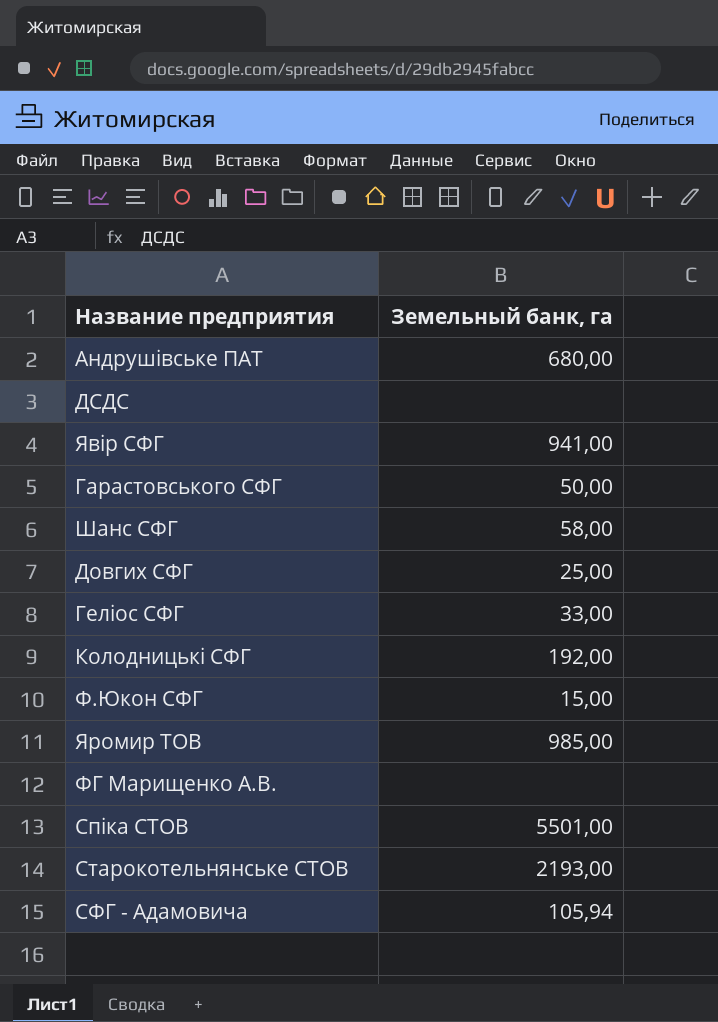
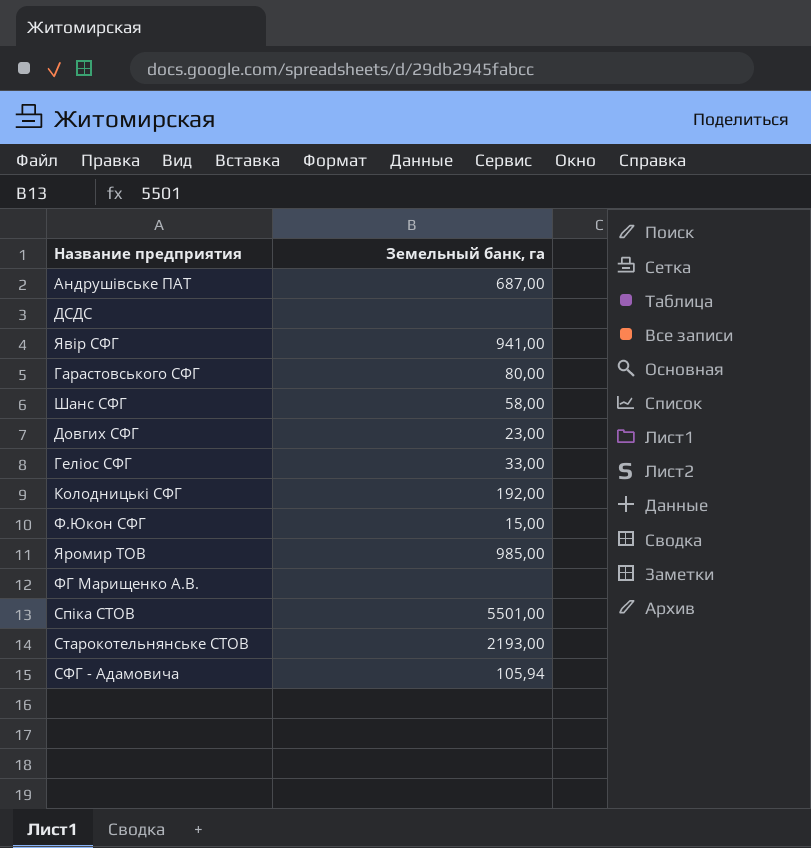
Андрушівське ПАТ | Земельный банк, га: 680,00 -> 687,00
Гарастовського СФГ | Земельный банк, га: 50,00 -> 80,00
Довгих СФГ | Земельный банк, га: 25,00 -> 23,00

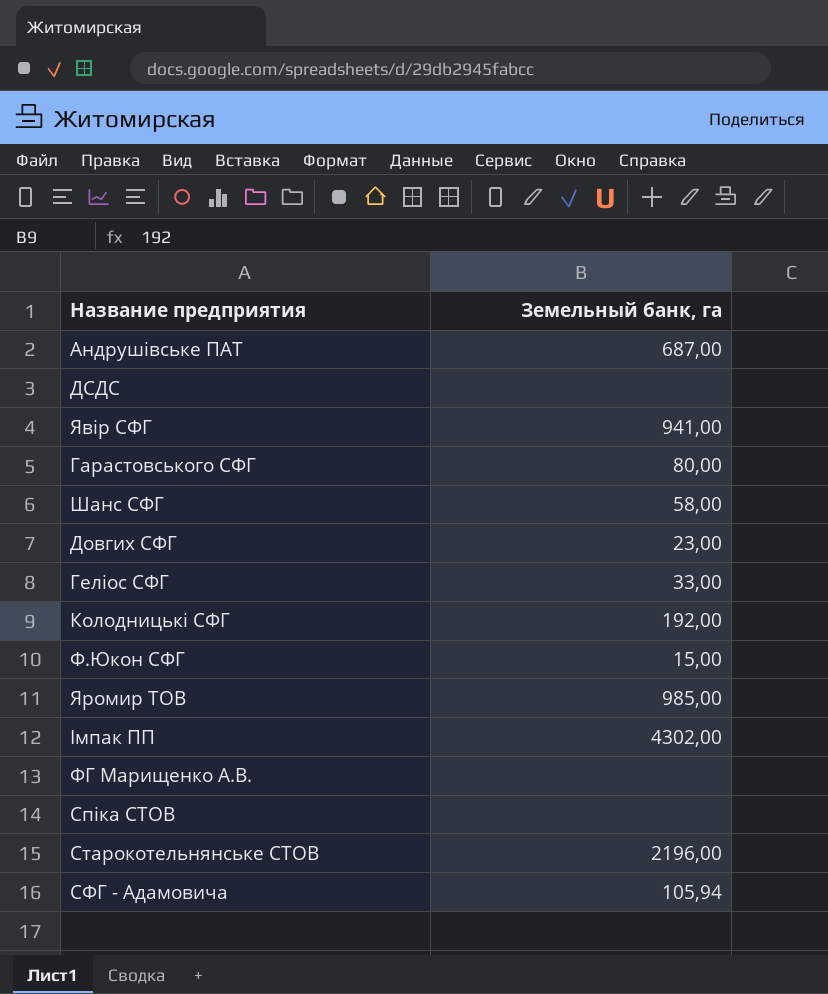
row Імпак ПП: none -> 4302,00
Спіка СТОВ | Земельный банк, га: 5501,00 -> none
Старокотельнянське СТОВ | Земельный банк, га: 2193,00 -> 2196,00

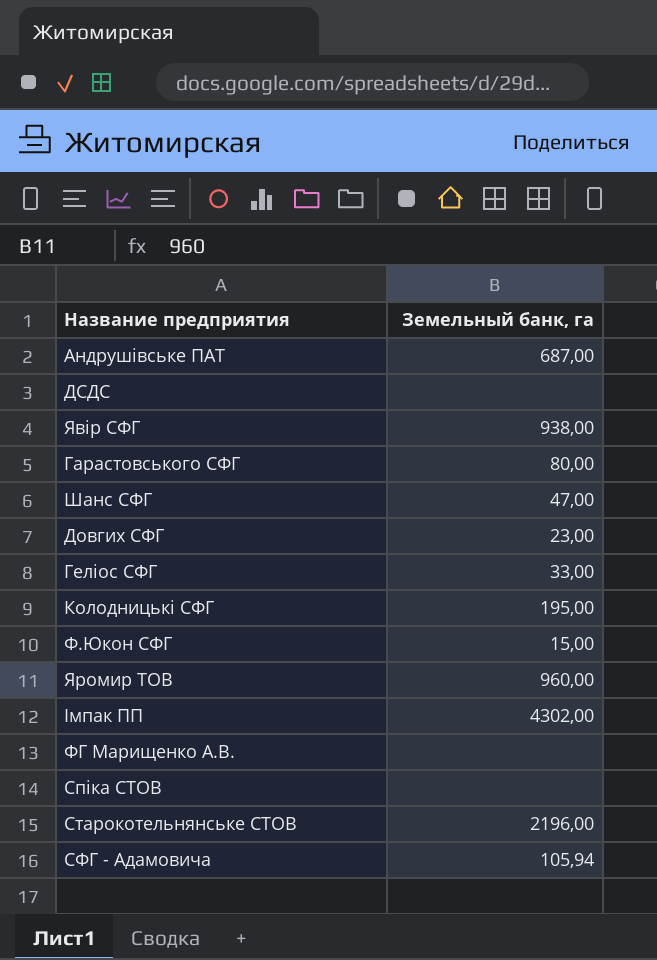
Явір СФГ | Земельный банк, га: 941,00 -> 938,00
Шанс СФГ | Земельный банк, га: 58,00 -> 47,00
Колодницькі СФГ | Земельный банк, га: 192,00 -> 195,00
Яромир ТОВ | Земельный банк, га: 985,00 -> 960,00

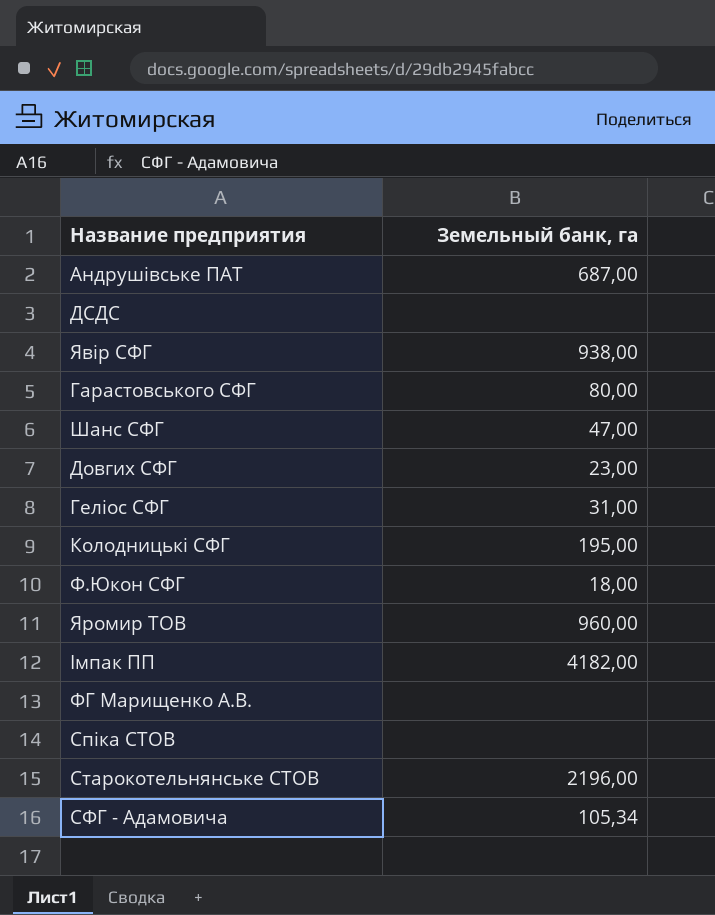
Геліос СФГ | Земельный банк, га: 33,00 -> 31,00
Ф.Юкон СФГ | Земельный банк, га: 15,00 -> 18,00
Імпак ПП | Земельный банк, га: 4302,00 -> 4182,00
СФГ - Адамовича | Земельный банк, га: 105,94 -> 105,34

